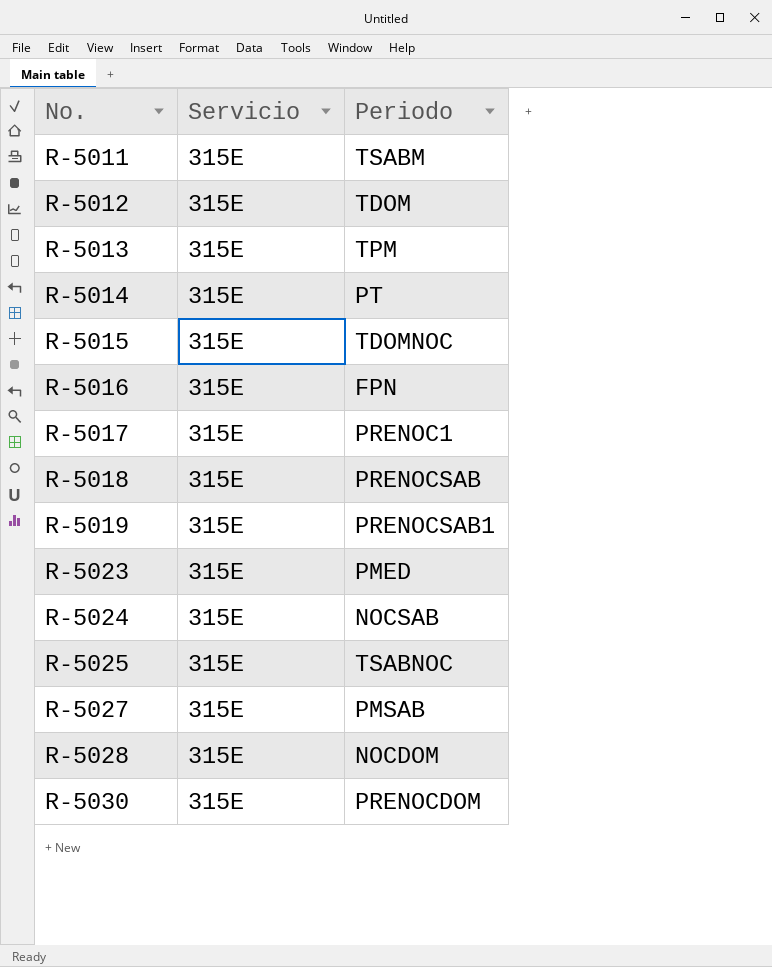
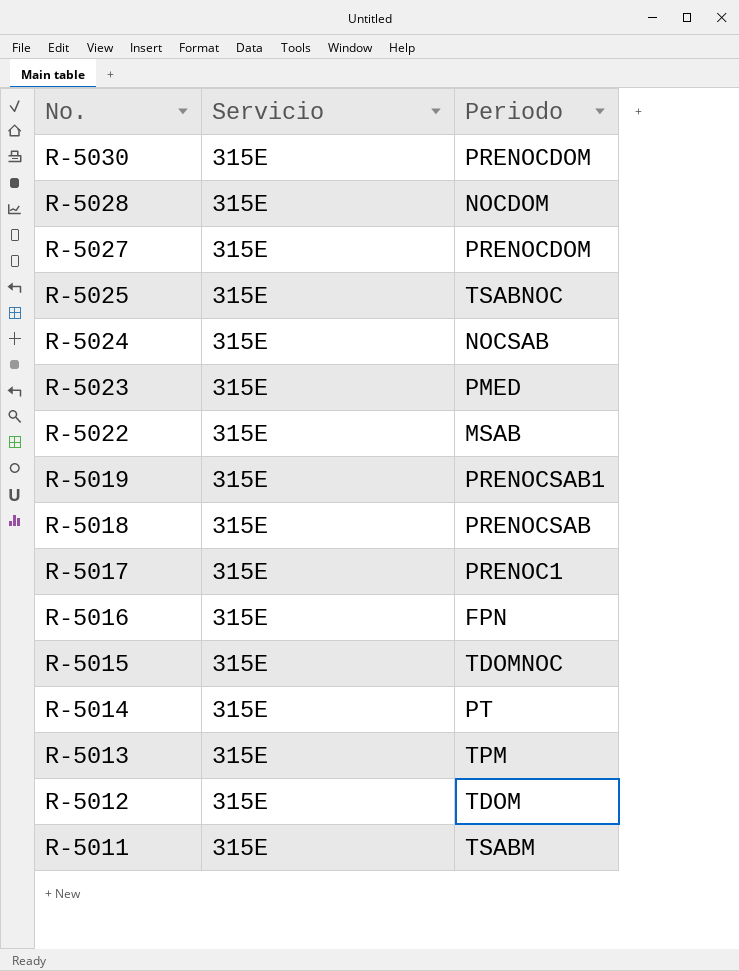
row order: No. ascending -> No. descending
R-5027 | Periodo: PMSAB -> PRENOCDOM
row R-5022: none -> 315E | MSAB

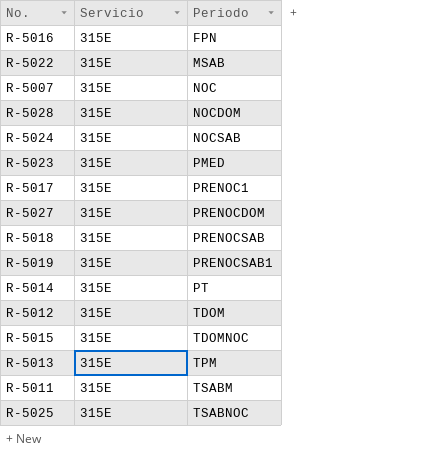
row order: No. descending -> Periodo ascending
row R-5030: 315E | PRENOCDOM -> none
row R-5007: none -> 315E | NOC

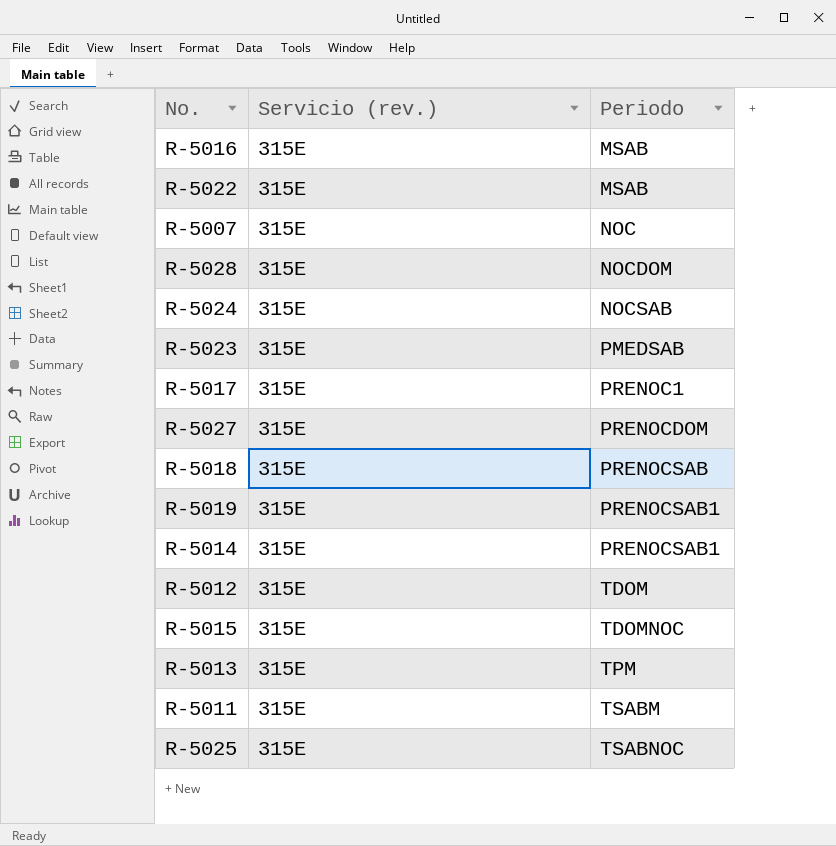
column name: Servicio -> Servicio (rev.)
R-5016 | Periodo: FPN -> MSAB
R-5023 | Periodo: PMED -> PMEDSAB
R-5014 | Periodo: PT -> PRENOCSAB1

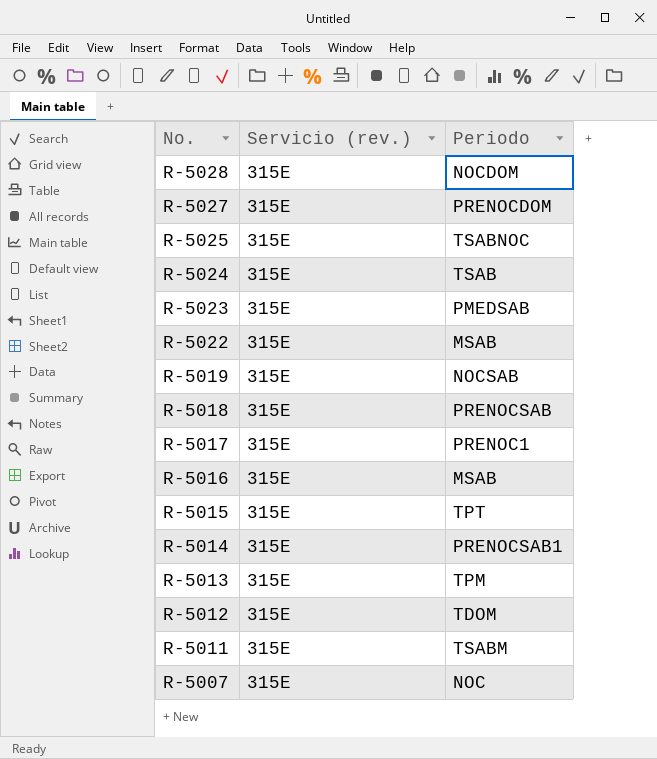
row order: Periodo ascending -> No. descending
R-5024 | Periodo: NOCSAB -> TSAB
R-5019 | Periodo: PRENOCSAB1 -> NOCSAB
R-5015 | Periodo: TDOMNOC -> TPT

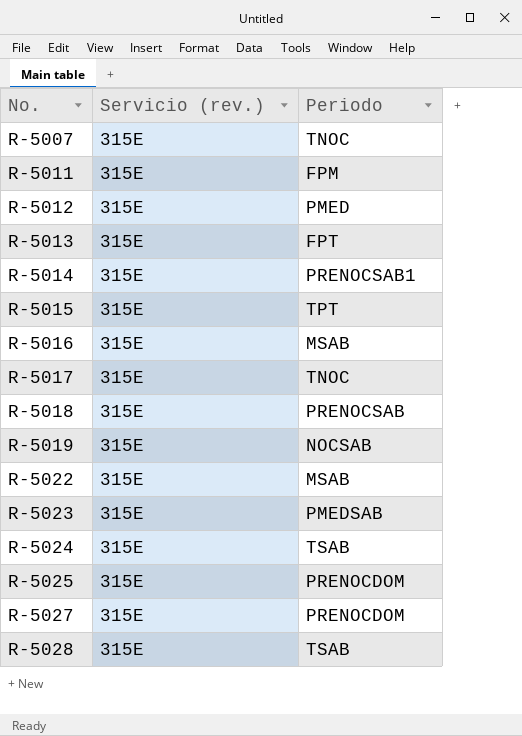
row order: No. descending -> No. ascending
R-5007 | Periodo: NOC -> TNOC
R-5011 | Periodo: TSABM -> FPM
R-5012 | Periodo: TDOM -> PMED
R-5013 | Periodo: TPM -> FPT
R-5017 | Periodo: PRENOC1 -> TNOC
R-5025 | Periodo: TSABNOC -> PRENOCDOM
R-5028 | Periodo: NOCDOM -> TSAB

